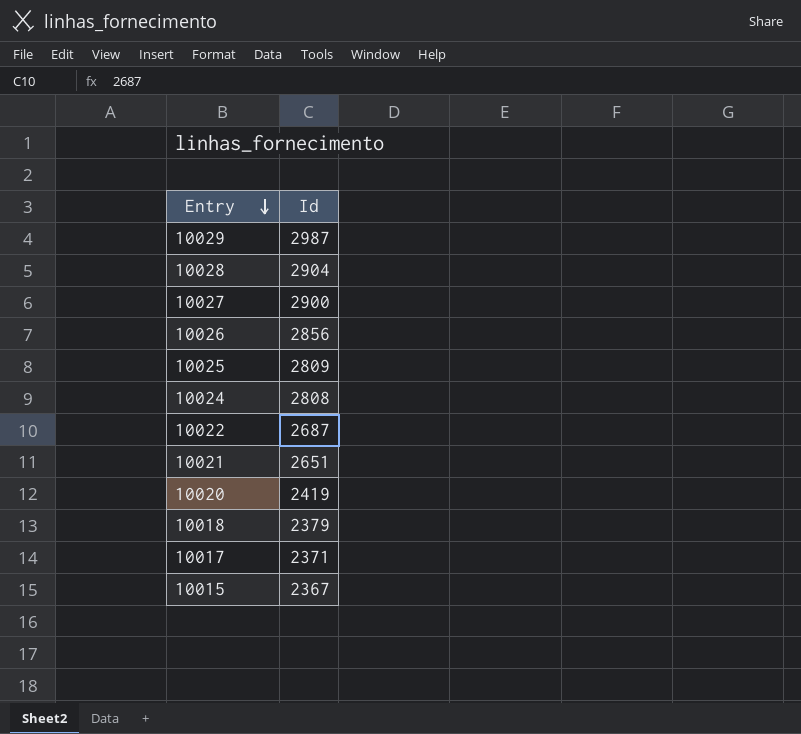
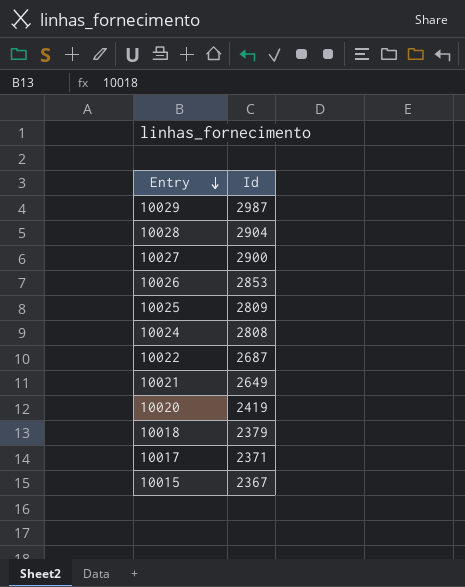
10026 | Id: 2856 -> 2853
10021 | Id: 2651 -> 2649

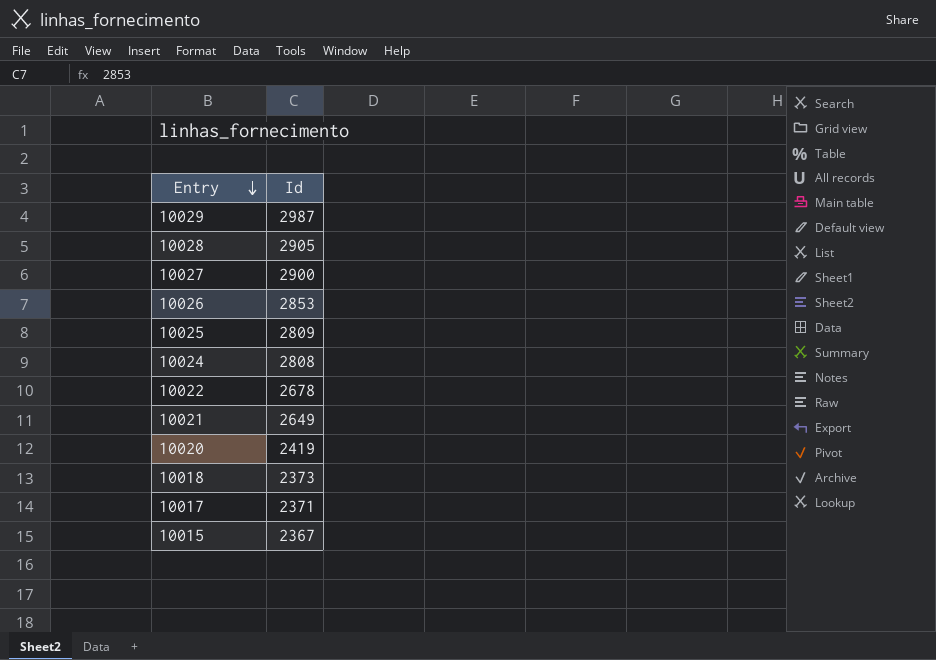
10028 | Id: 2904 -> 2905
10022 | Id: 2687 -> 2678
10018 | Id: 2379 -> 2373

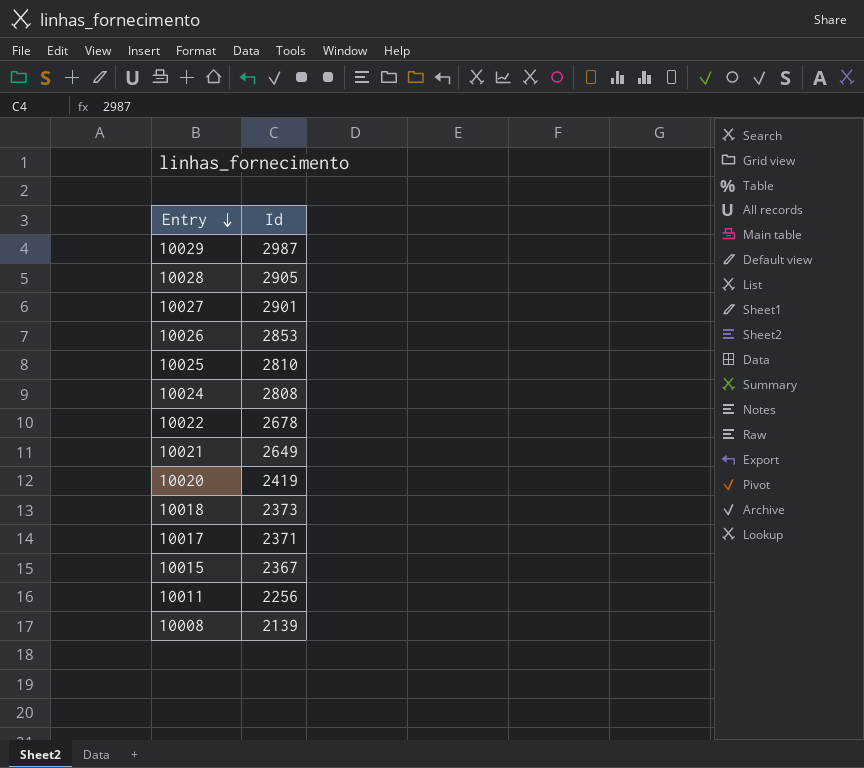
10027 | Id: 2900 -> 2901
10025 | Id: 2809 -> 2810
row 10011: none -> 2256
row 10008: none -> 2139

